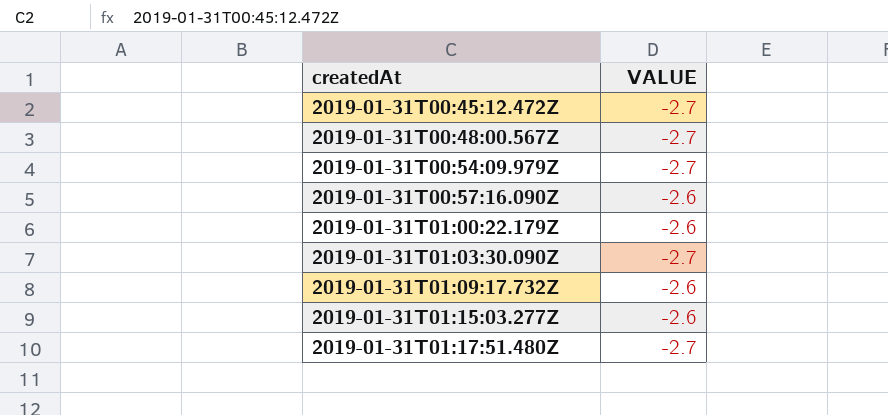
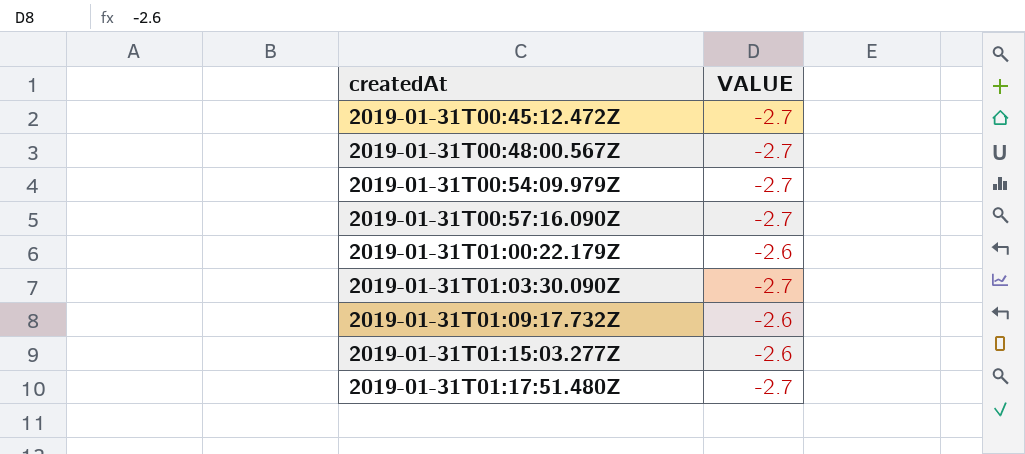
2019-01-31T00:57:16.090Z | VALUE: -2.6 -> -2.7

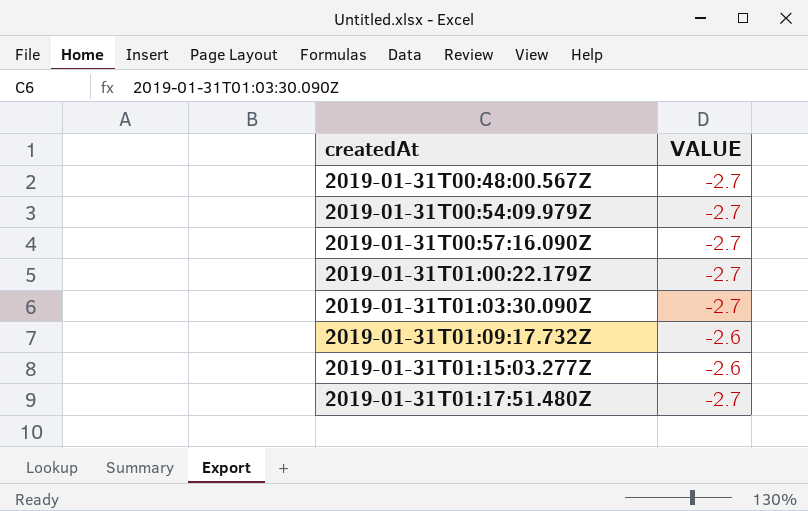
row 2019-01-31T00:45:12.472Z: -2.7 -> none
2019-01-31T01:00:22.179Z | VALUE: -2.6 -> -2.7

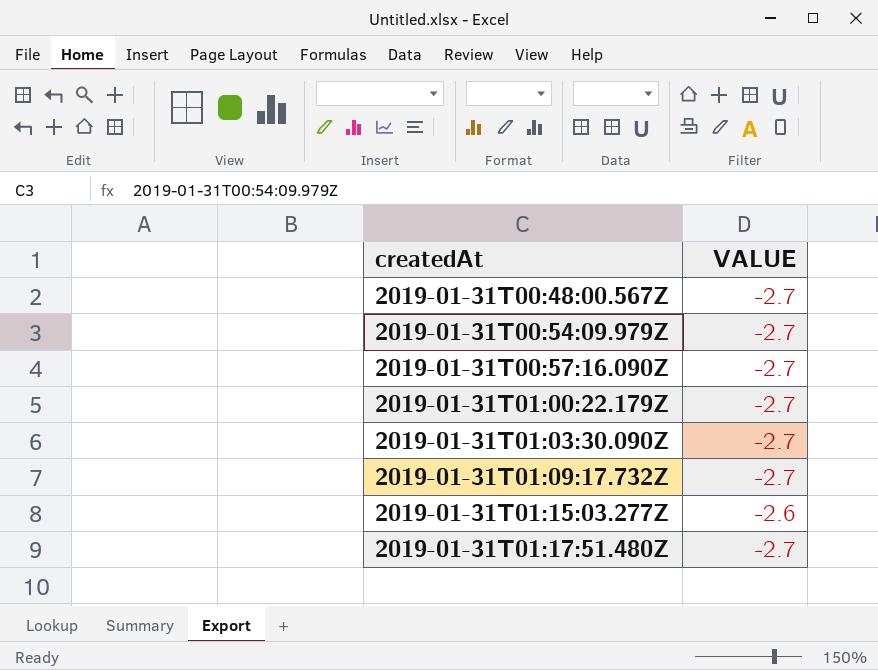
2019-01-31T01:09:17.732Z | VALUE: -2.6 -> -2.7

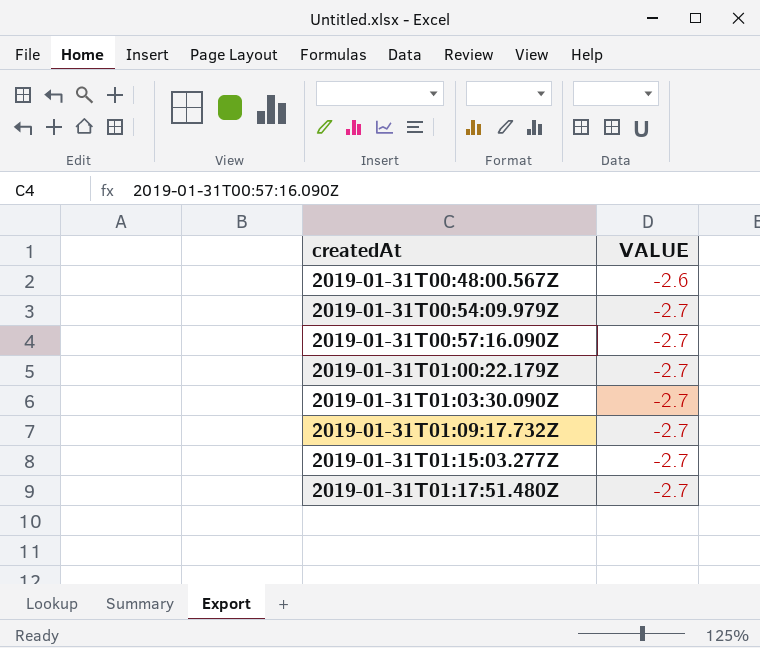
2019-01-31T00:48:00.567Z | VALUE: -2.7 -> -2.6
2019-01-31T01:15:03.277Z | VALUE: -2.6 -> -2.7

